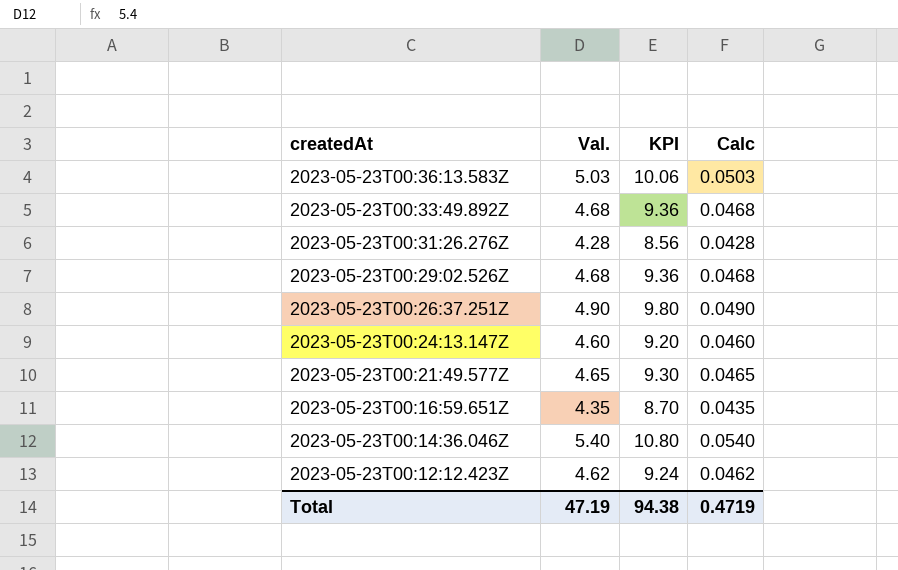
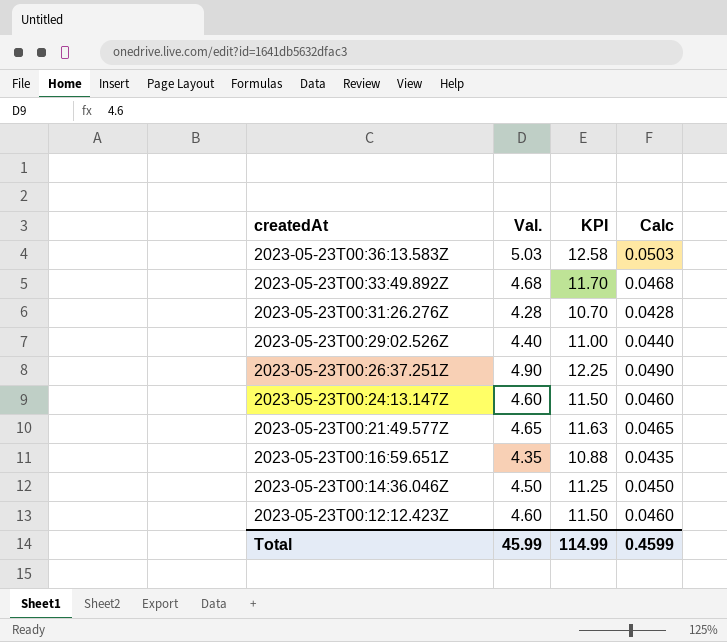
column KPI | formula: [Val.] * 2 -> [Val.] * 2.5
2023-05-23T00:29:02.526Z | Val.: 4.68 -> 4.40
2023-05-23T00:29:02.526Z | Calc: 0.0468 -> 0.0440
2023-05-23T00:14:36.046Z | Val.: 5.40 -> 4.50
2023-05-23T00:14:36.046Z | Calc: 0.0540 -> 0.0450
2023-05-23T00:12:12.423Z | Val.: 4.62 -> 4.60
2023-05-23T00:12:12.423Z | Calc: 0.0462 -> 0.0460
Total | Val.: 47.19 -> 45.99
Total | KPI: 94.38 -> 114.99
Total | Calc: 0.4719 -> 0.4599

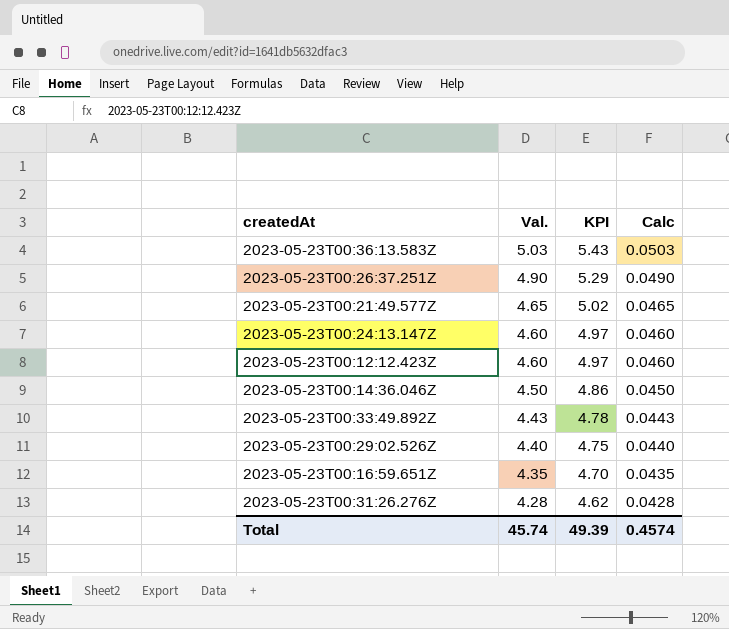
row order: createdAt descending -> Val. descending
column KPI | formula: [Val.] * 2.5 -> [Val.] * 1.08
2023-05-23T00:33:49.892Z | Val.: 4.68 -> 4.43
2023-05-23T00:33:49.892Z | Calc: 0.0468 -> 0.0443
Total | Val.: 45.99 -> 45.74
Total | KPI: 114.99 -> 49.39
Total | Calc: 0.4599 -> 0.4574

